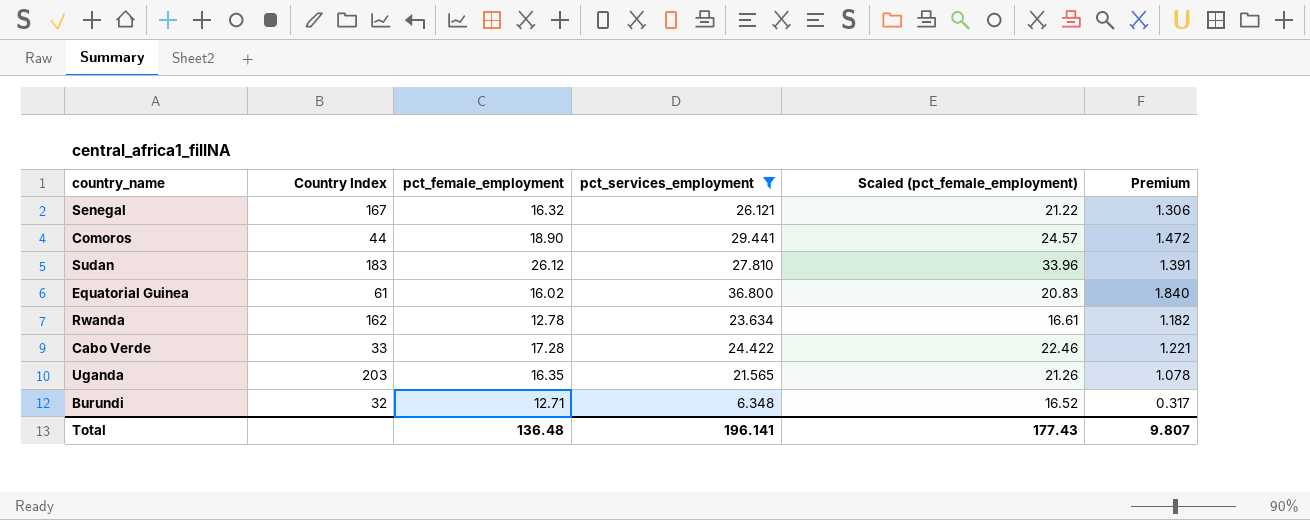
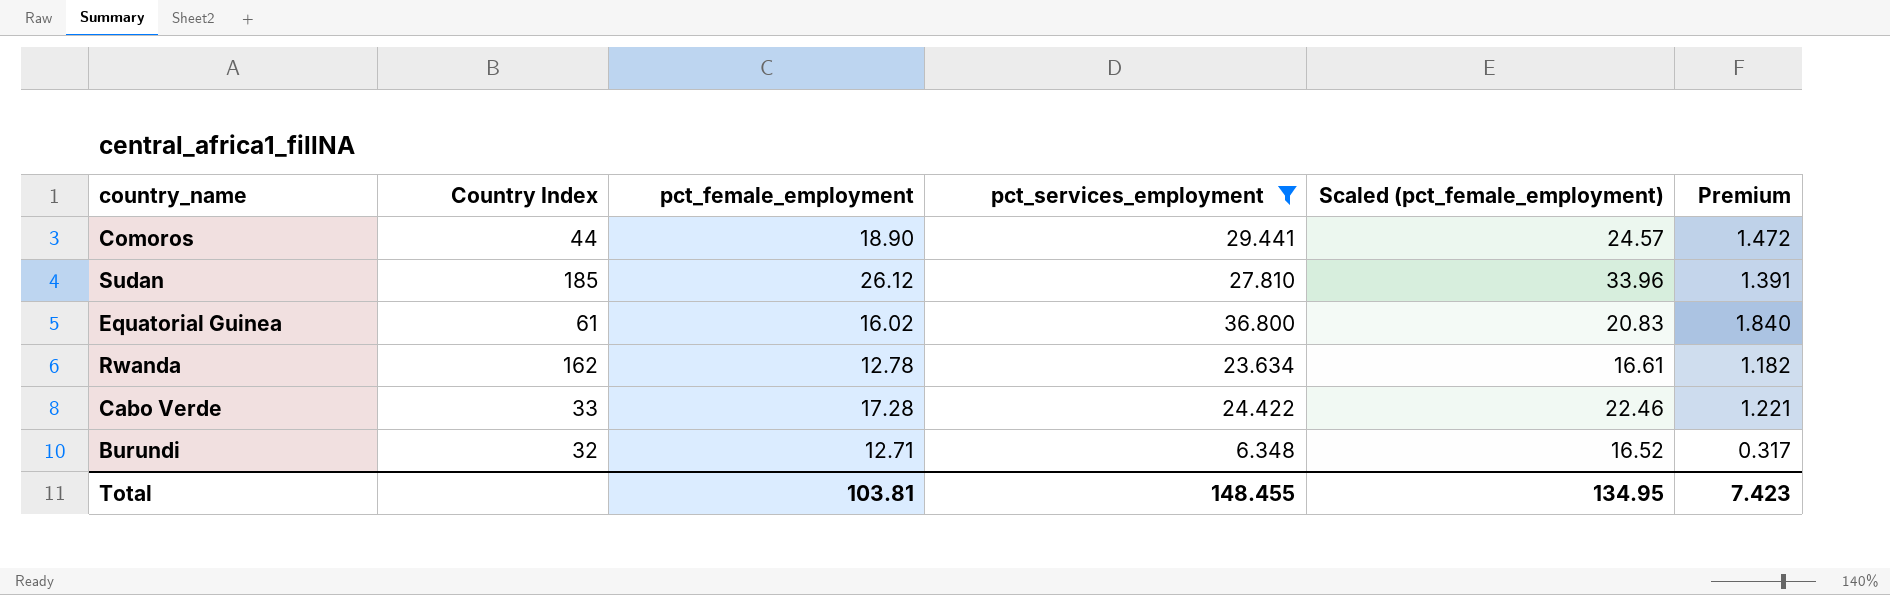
row Senegal: 167 | 16.32 | 26.121 | 21.22 | 1.306 -> none
row Uganda: 203 | 16.35 | 21.565 | 21.26 | 1.078 -> none
Sudan | Country Index: 183 -> 185
Total | pct_female_employment: 136.48 -> 103.81
Total | pct_services_employment: 196.141 -> 148.455
Total | Scaled (pct_female_employment): 177.43 -> 134.95
Total | Premium: 9.807 -> 7.423

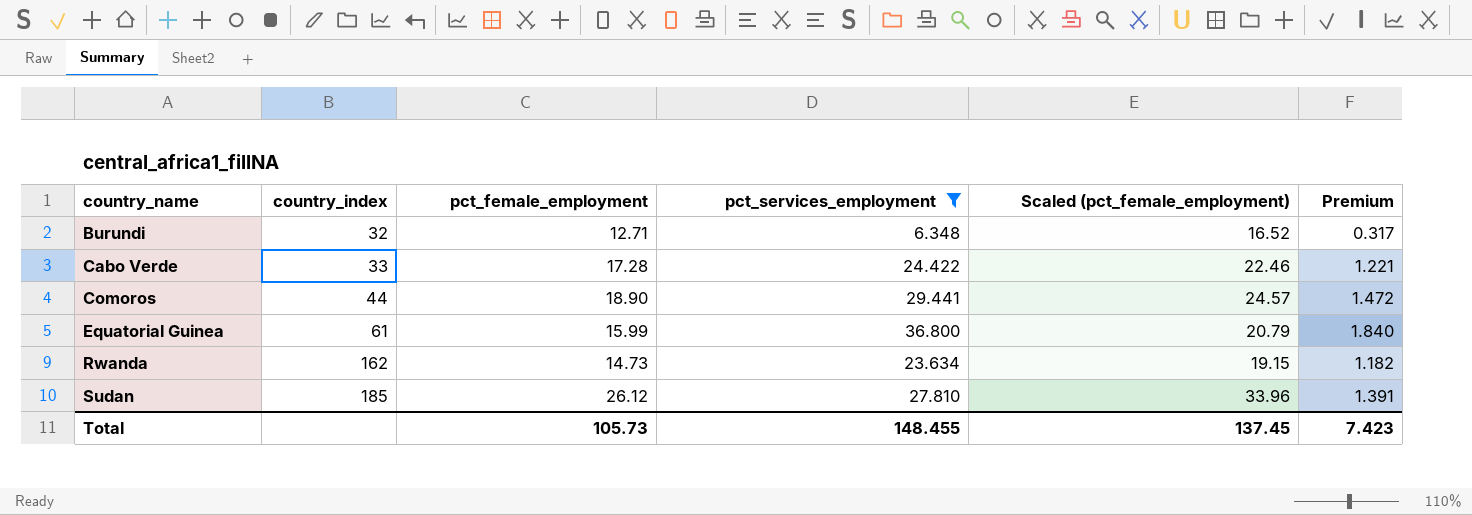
row order: none -> country_name ascending
column name: Country Index -> country_index
Equatorial Guinea | pct_female_employment: 16.02 -> 15.99
Equatorial Guinea | Scaled (pct_female_employment): 20.83 -> 20.79
Rwanda | pct_female_employment: 12.78 -> 14.73
Rwanda | Scaled (pct_female_employment): 16.61 -> 19.15
Total | pct_female_employment: 103.81 -> 105.73
Total | Scaled (pct_female_employment): 134.95 -> 137.45

